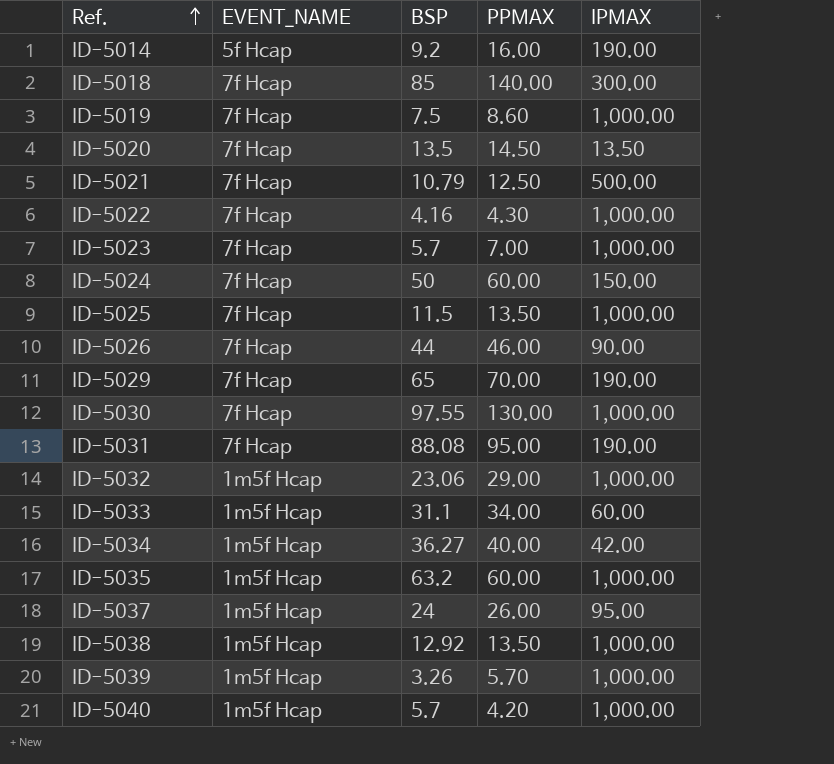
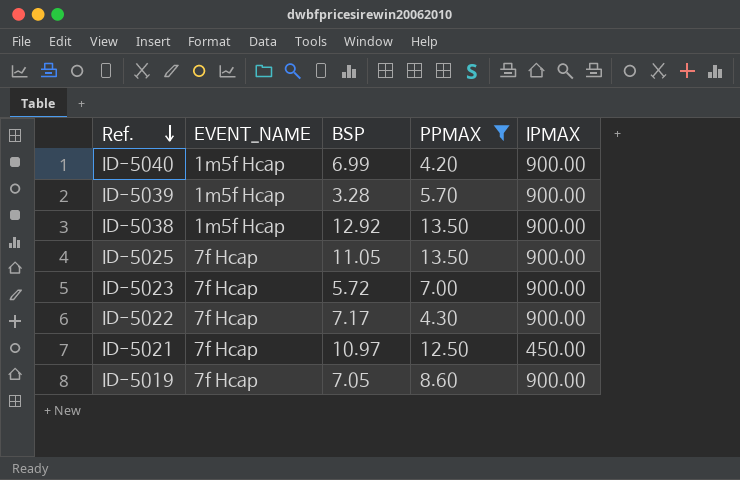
filter: none -> PPMAX <= 13.50
row order: Ref. ascending -> Ref. descending
ID-5040 | BSP: 5.7 -> 6.99
ID-5040 | IPMAX: 1,000.00 -> 900.00
ID-5039 | BSP: 3.26 -> 3.28
ID-5039 | IPMAX: 1,000.00 -> 900.00
ID-5038 | IPMAX: 1,000.00 -> 900.00
ID-5025 | BSP: 11.5 -> 11.05
ID-5025 | IPMAX: 1,000.00 -> 900.00
ID-5023 | BSP: 5.7 -> 5.72
ID-5023 | IPMAX: 1,000.00 -> 900.00
ID-5022 | BSP: 4.16 -> 7.17
ID-5022 | IPMAX: 1,000.00 -> 900.00
ID-5021 | BSP: 10.79 -> 10.97
ID-5021 | IPMAX: 500.00 -> 450.00
ID-5019 | BSP: 7.5 -> 7.05
ID-5019 | IPMAX: 1,000.00 -> 900.00

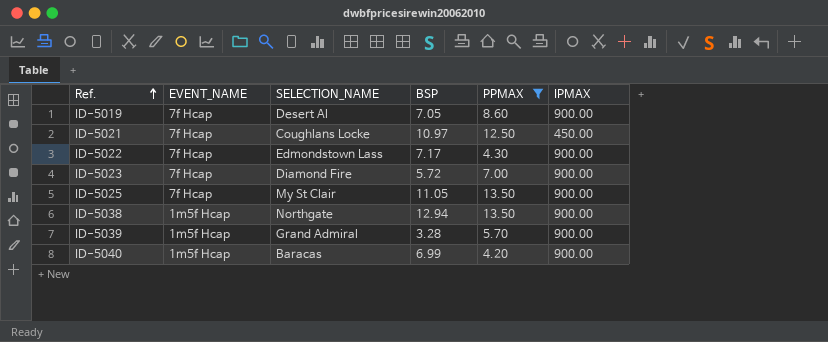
row order: Ref. descending -> Ref. ascending
column SELECTION_NAME | position: none -> 3
ID-5038 | BSP: 12.92 -> 12.94

